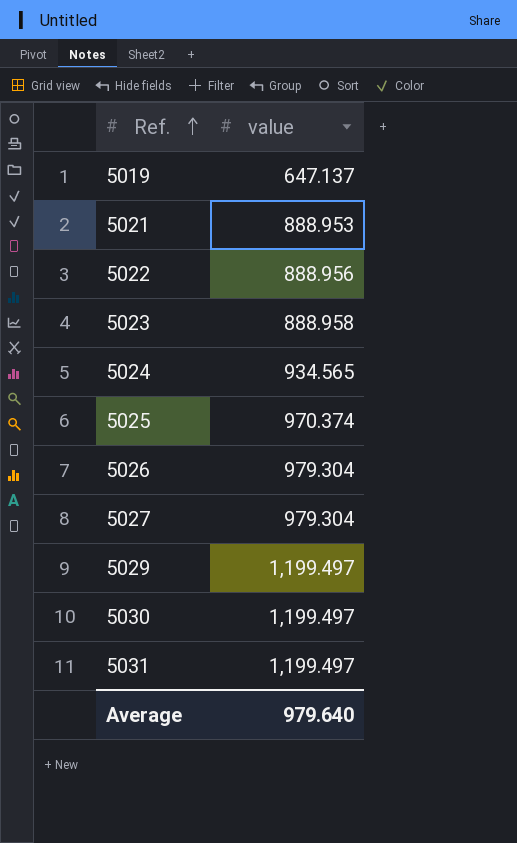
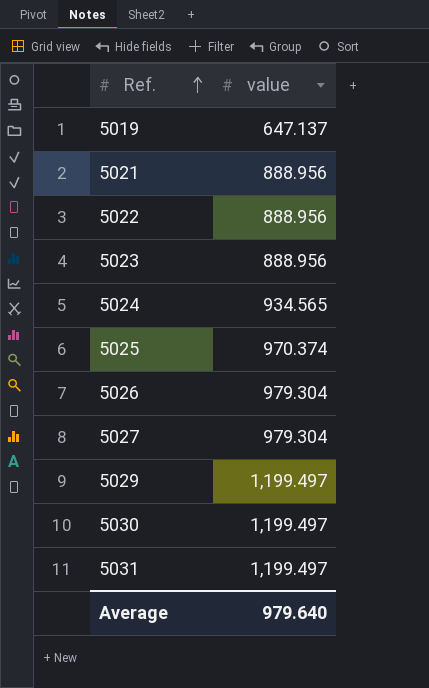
5021 | value: 888.953 -> 888.956
5023 | value: 888.958 -> 888.956

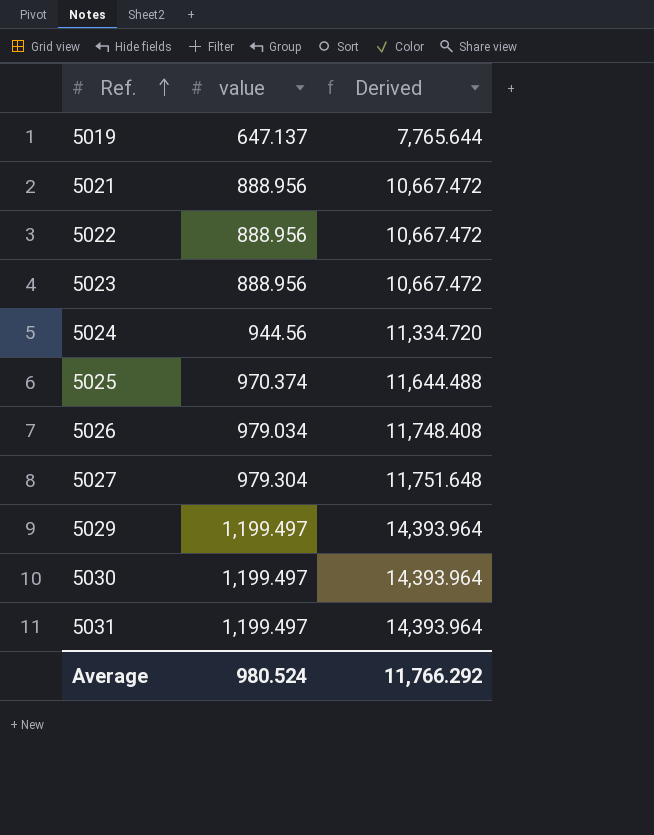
column Derived | formula: none -> [value] * 12
5024 | value: 934.565 -> 944.56
5026 | value: 979.304 -> 979.034
Average | value: 979.640 -> 980.524

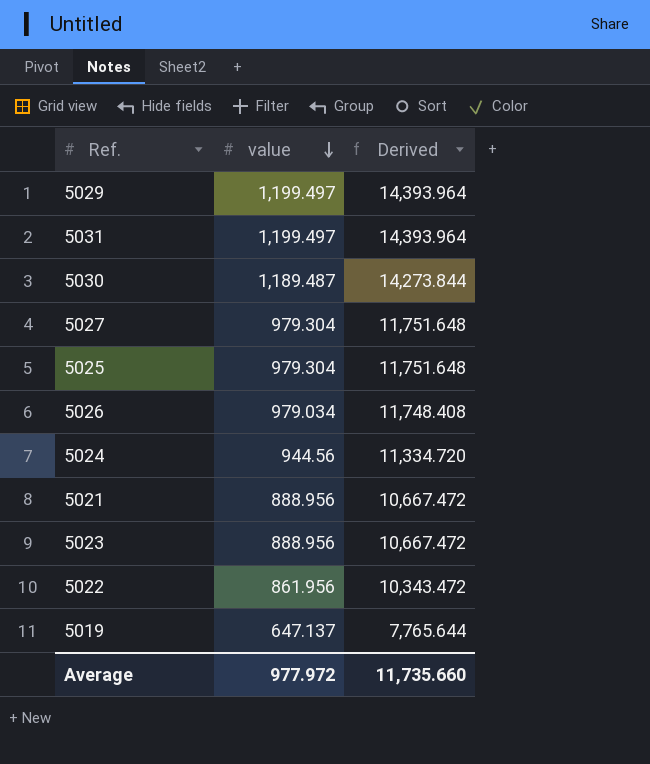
row order: Ref. ascending -> value descending
5030 | value: 1,199.497 -> 1,189.487
5030 | Derived: 14,393.964 -> 14,273.844
5025 | value: 970.374 -> 979.304
5025 | Derived: 11,644.488 -> 11,751.648
5022 | value: 888.956 -> 861.956
5022 | Derived: 10,667.472 -> 10,343.472
Average | value: 980.524 -> 977.972
Average | Derived: 11,766.292 -> 11,735.660

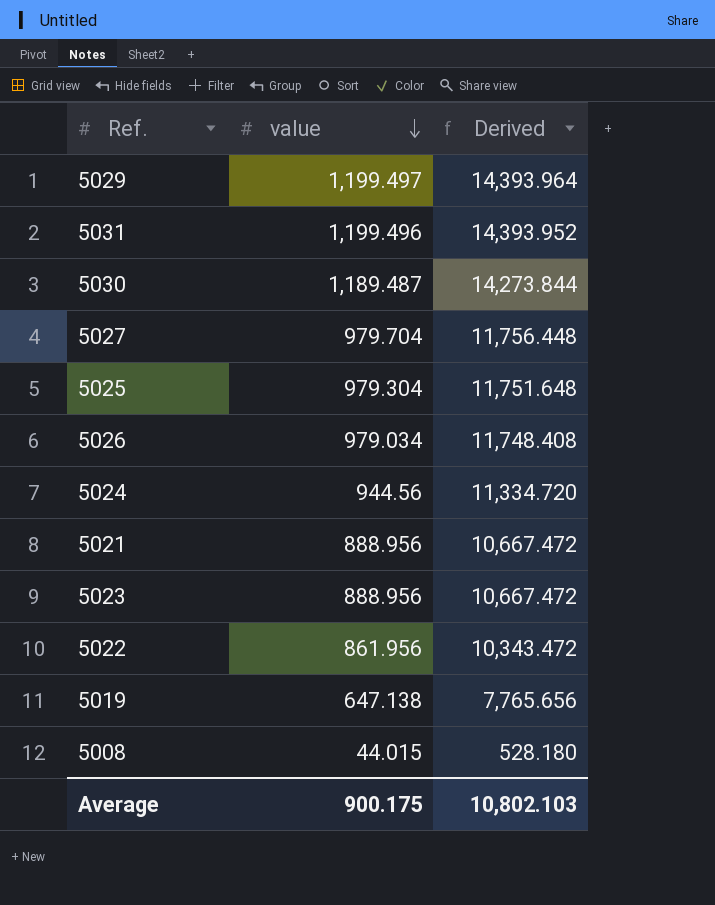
5031 | value: 1,199.497 -> 1,199.496
5031 | Derived: 14,393.964 -> 14,393.952
5027 | value: 979.304 -> 979.704
5027 | Derived: 11,751.648 -> 11,756.448
5019 | value: 647.137 -> 647.138
5019 | Derived: 7,765.644 -> 7,765.656
row 5008: none -> 44.015 | 528.180
Average | value: 977.972 -> 900.175
Average | Derived: 11,735.660 -> 10,802.103

